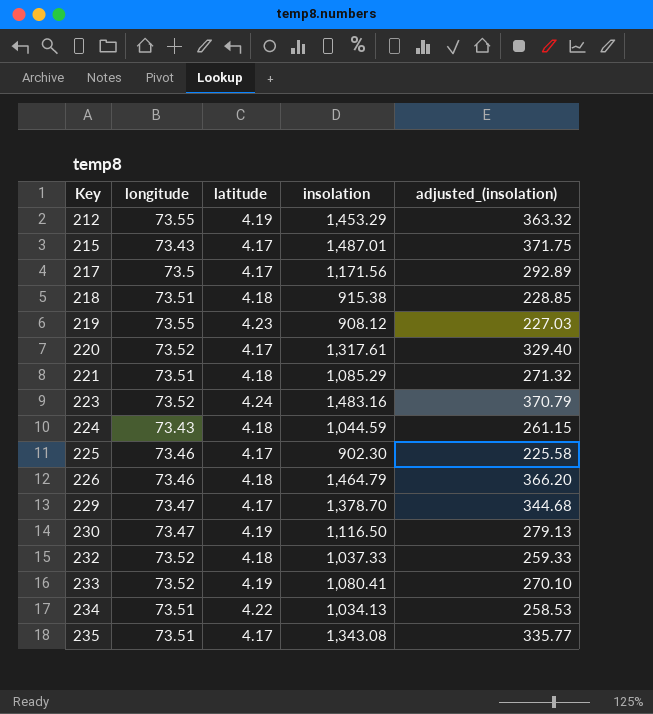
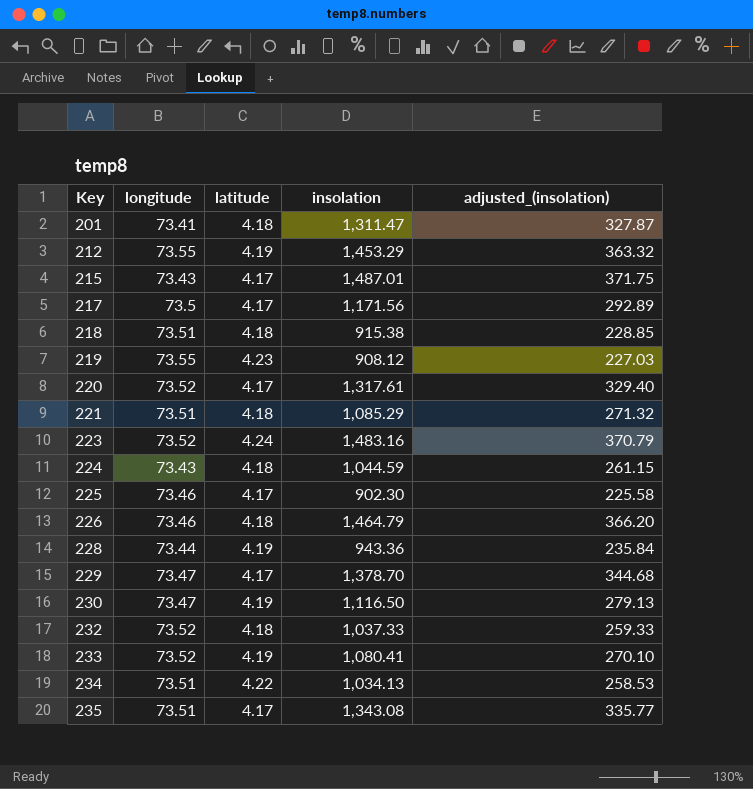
row 201: none -> 73.41 | 4.18 | 1,311.47 | 327.87
row 228: none -> 73.44 | 4.19 | 943.36 | 235.84

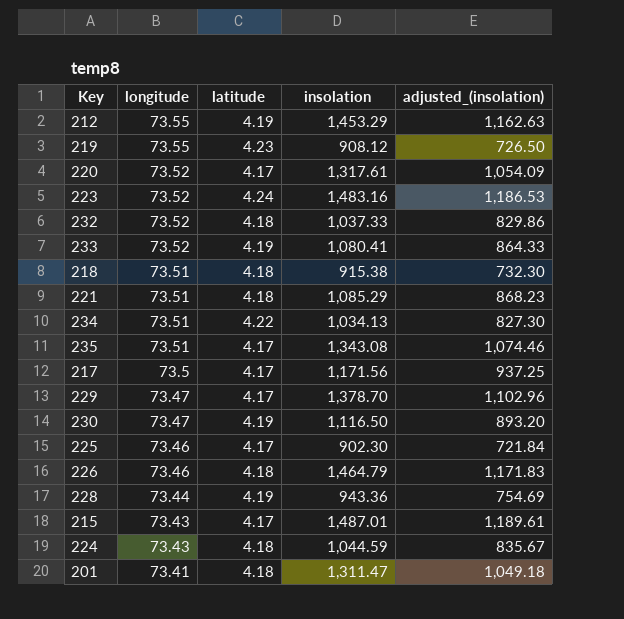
row order: Key ascending -> longitude descending
column adjusted_(insolation) | formula: [insolation] * 0.25 -> [insolation] * 0.8

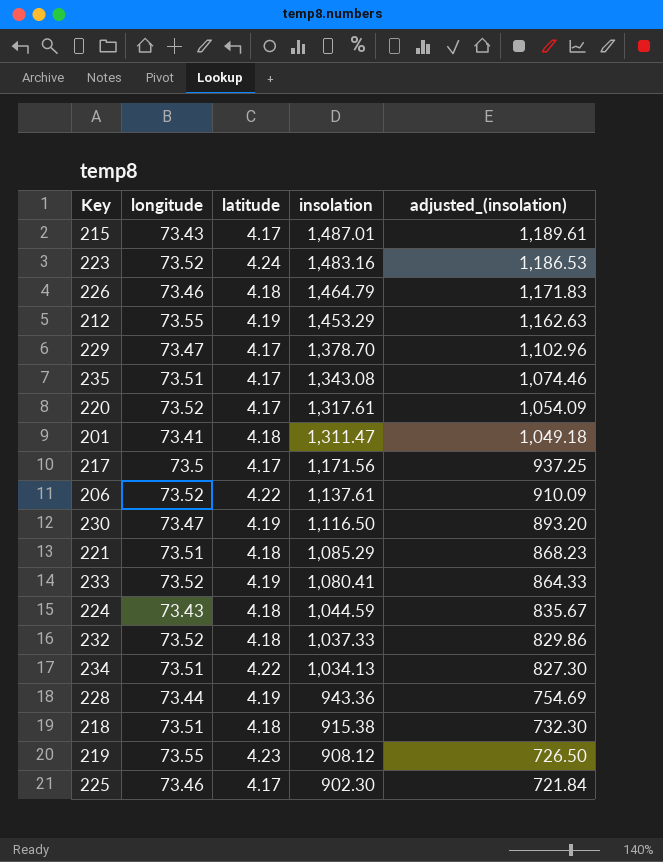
row order: longitude descending -> insolation descending
row 206: none -> 73.52 | 4.22 | 1,137.61 | 910.09

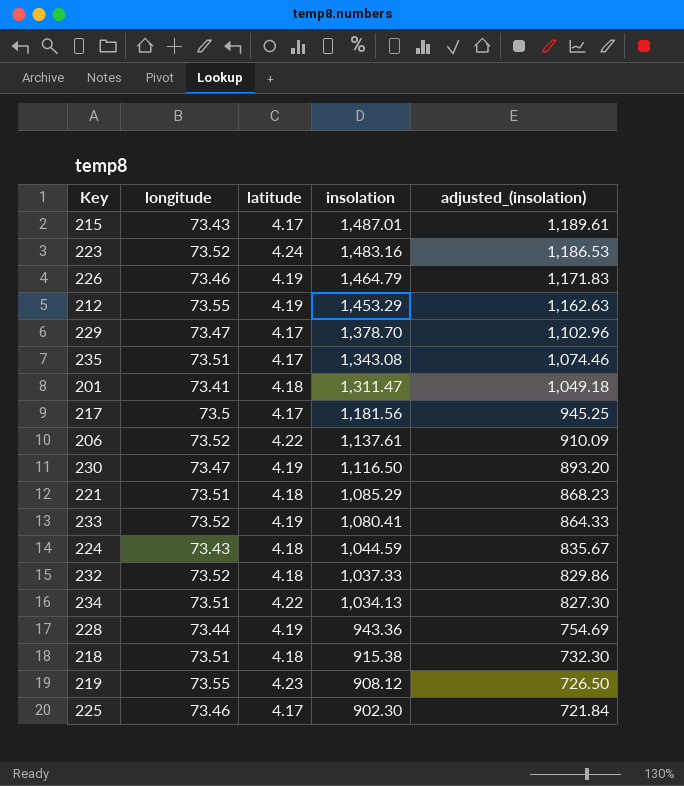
row 220: 73.52 | 4.17 | 1,317.61 | 1,054.09 -> none
226 | latitude: 4.18 -> 4.19
217 | insolation: 1,171.56 -> 1,181.56
217 | adjusted_(insolation): 937.25 -> 945.25

